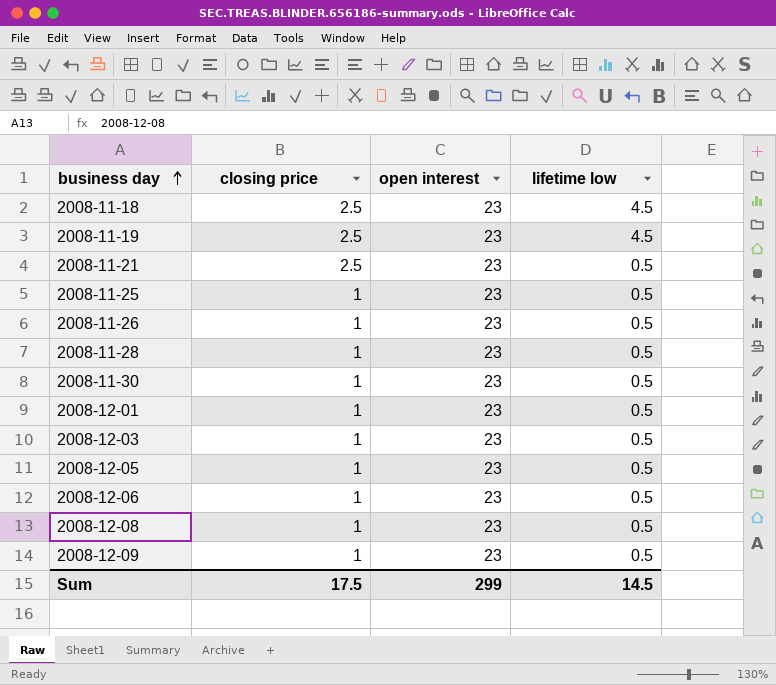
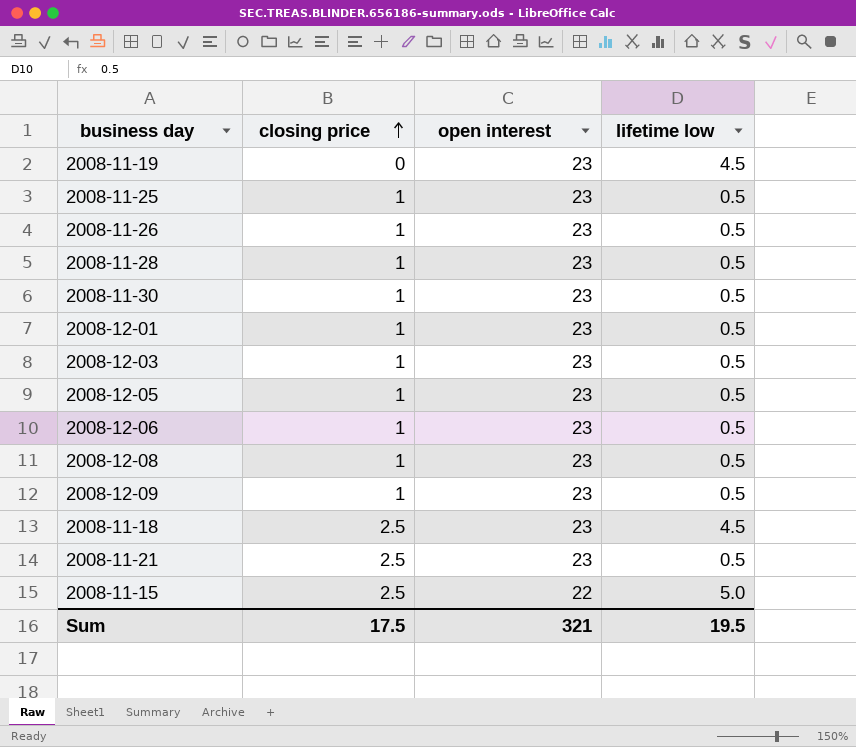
row order: business day ascending -> closing price ascending
2008-11-19 | closing price: 2.5 -> 0
row 2008-11-15: none -> 2.5 | 22 | 5.0
Sum | open interest: 299 -> 321
Sum | lifetime low: 14.5 -> 19.5

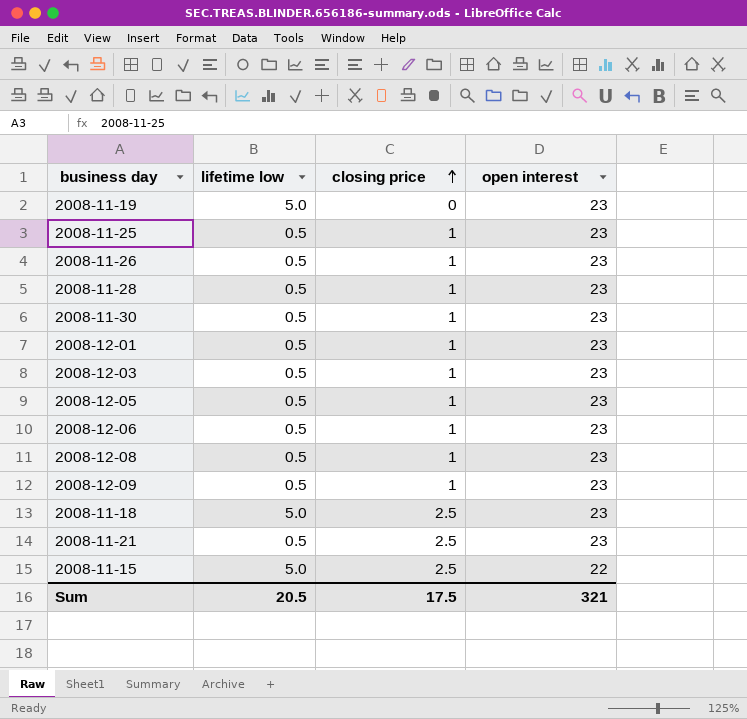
column lifetime low | position: 4 -> 2
2008-11-19 | lifetime low: 4.5 -> 5.0
2008-11-18 | lifetime low: 4.5 -> 5.0
Sum | lifetime low: 19.5 -> 20.5

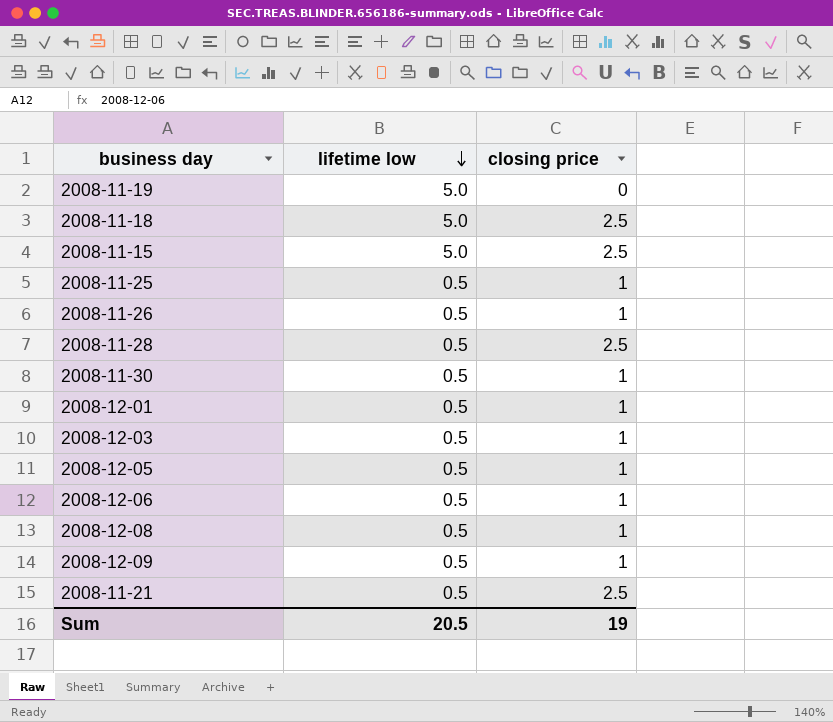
row order: closing price ascending -> lifetime low descending
column open interest | position: 4 -> none
2008-11-28 | closing price: 1 -> 2.5
Sum | closing price: 17.5 -> 19

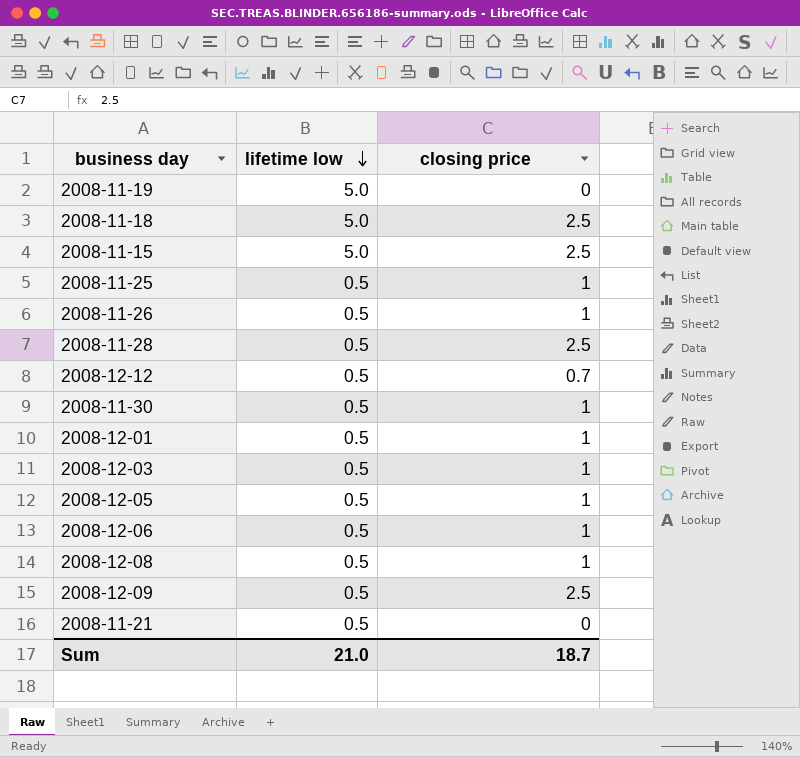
row 2008-12-12: none -> 0.5 | 0.7
2008-12-09 | closing price: 1 -> 2.5
2008-11-21 | closing price: 2.5 -> 0
Sum | lifetime low: 20.5 -> 21.0
Sum | closing price: 19 -> 18.7

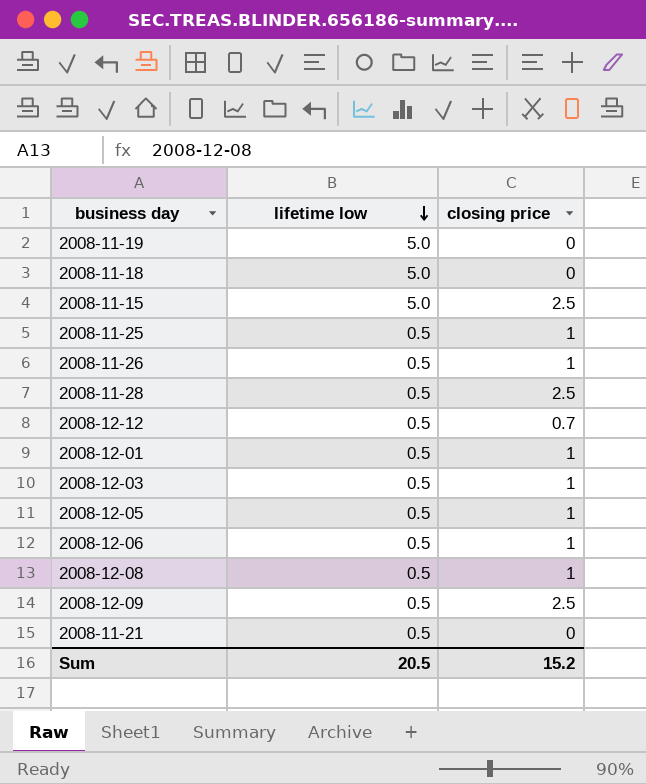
row 2008-11-30: 0.5 | 1 -> none
2008-11-18 | closing price: 2.5 -> 0
Sum | lifetime low: 21.0 -> 20.5
Sum | closing price: 18.7 -> 15.2

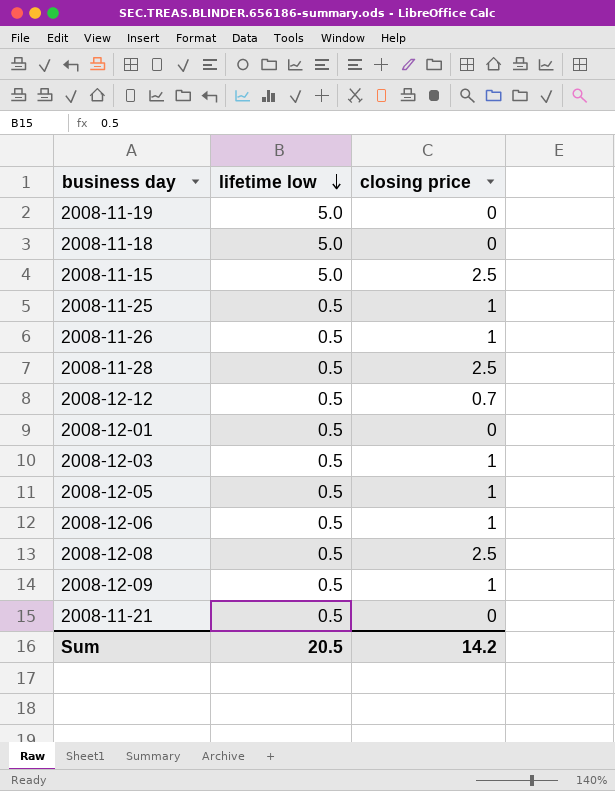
2008-12-01 | closing price: 1 -> 0
2008-12-08 | closing price: 1 -> 2.5
2008-12-09 | closing price: 2.5 -> 1
Sum | closing price: 15.2 -> 14.2

